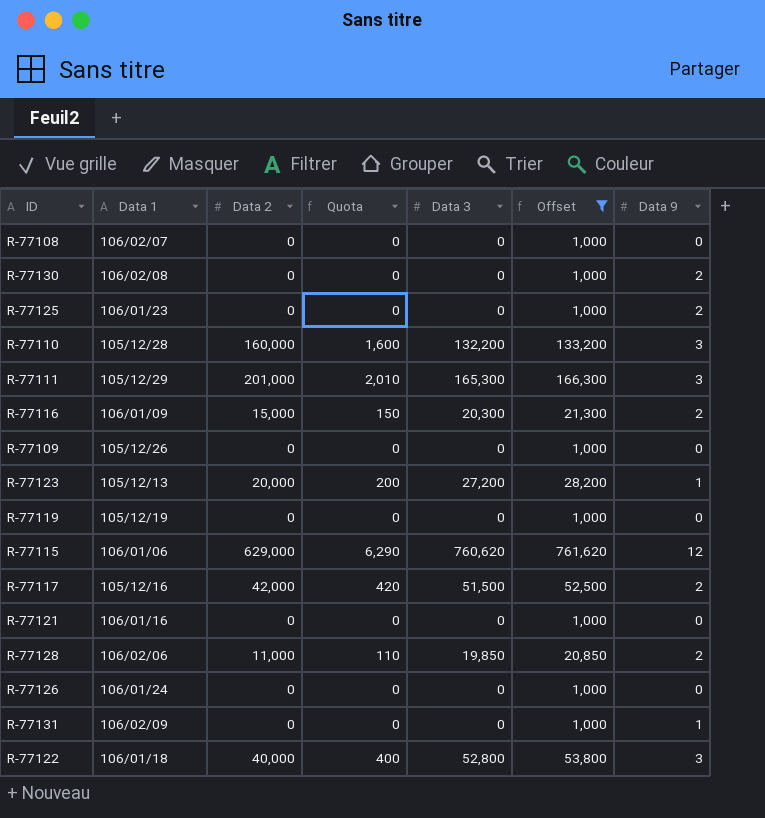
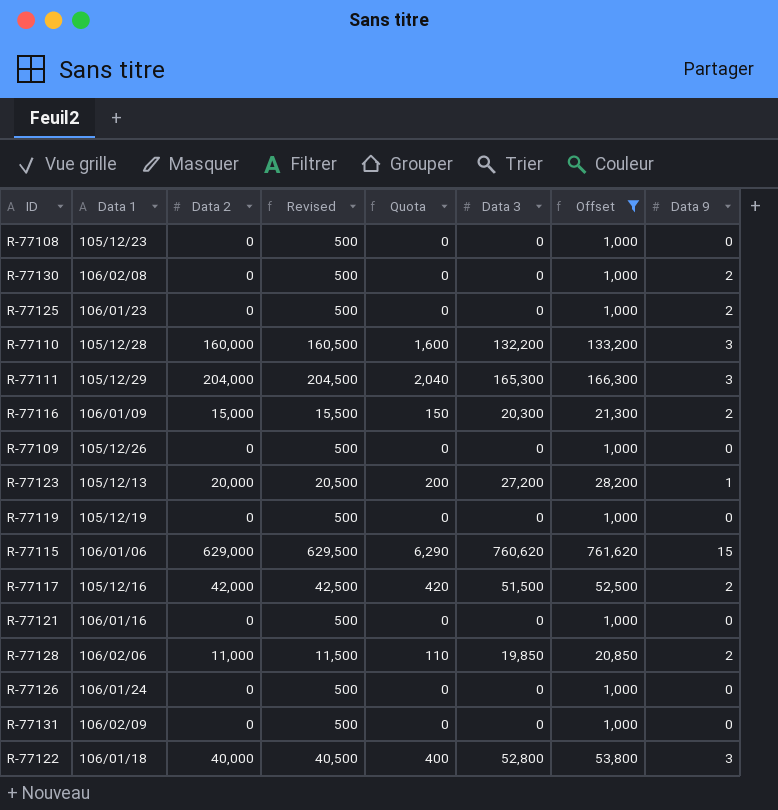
column Revised | formula: none -> [Data 2] + 500
R-77108 | Data 1: 106/02/07 -> 105/12/23
R-77111 | Data 2: 201,000 -> 204,000
R-77111 | Quota: 2,010 -> 2,040
R-77115 | Data 9: 12 -> 15
R-77131 | Data 9: 1 -> 0

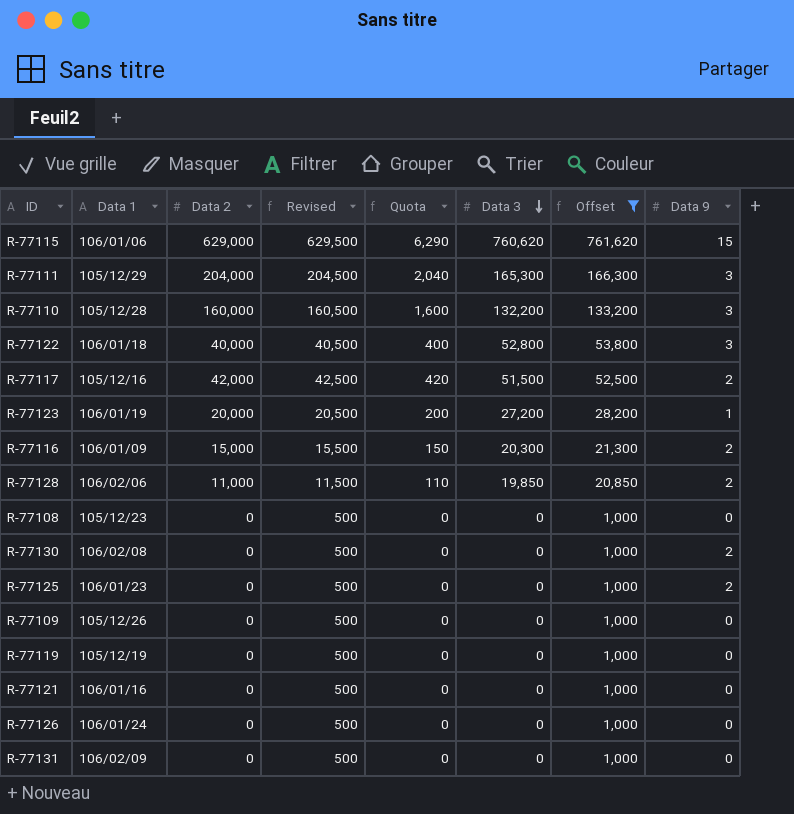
row order: none -> Data 3 descending
R-77123 | Data 1: 105/12/13 -> 106/01/19

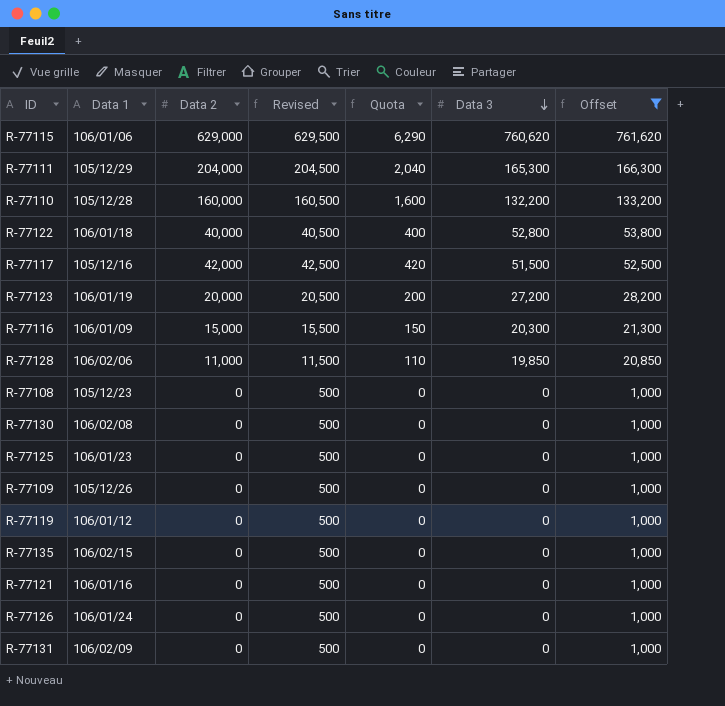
column Data 9 | position: 8 -> none
R-77119 | Data 1: 105/12/19 -> 106/01/12
row R-77135: none -> 106/02/15 | 0 | 500 | 0 | 0 | 1,000

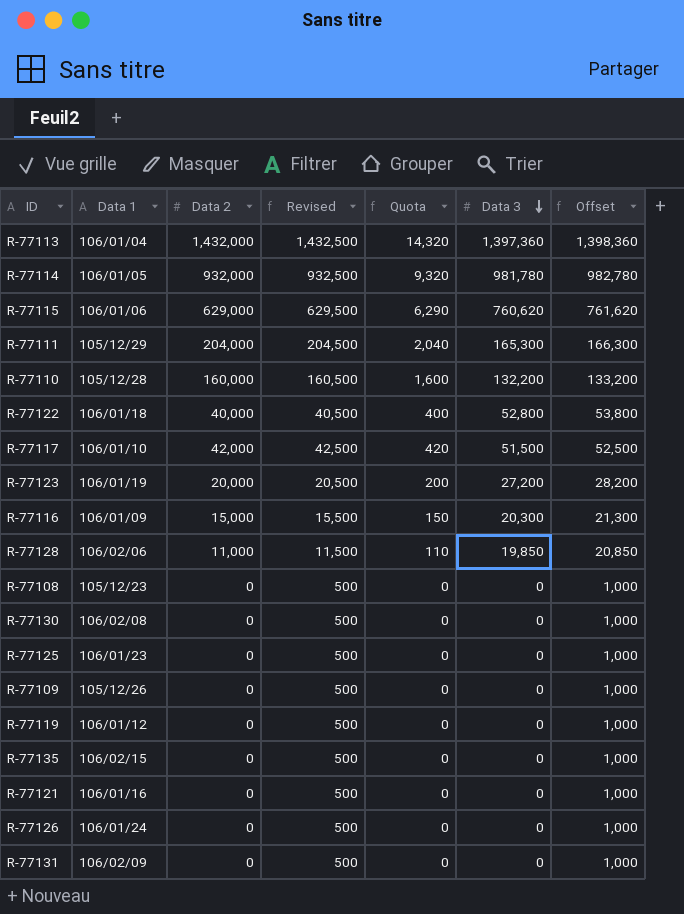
filter: Offset <= 761,620 -> none
R-77117 | Data 1: 105/12/16 -> 106/01/10

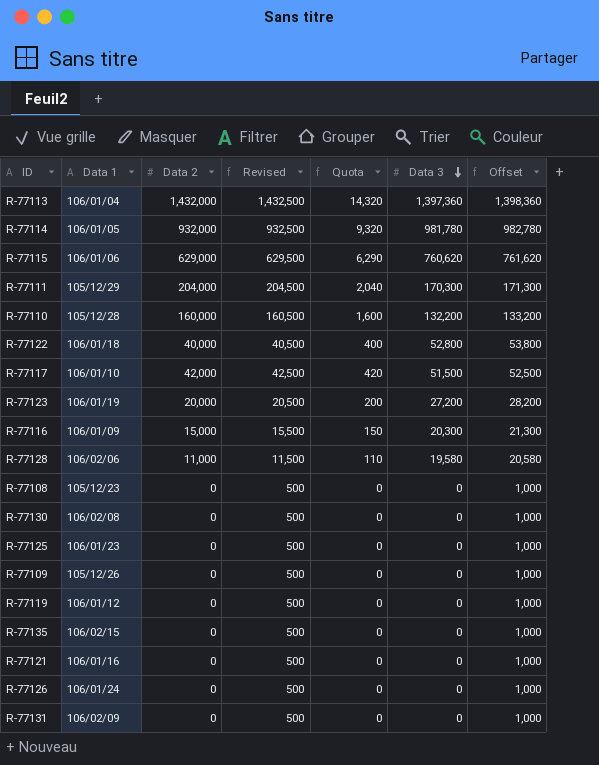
R-77111 | Data 3: 165,300 -> 170,300
R-77111 | Offset: 166,300 -> 171,300
R-77128 | Data 3: 19,850 -> 19,580
R-77128 | Offset: 20,850 -> 20,580

